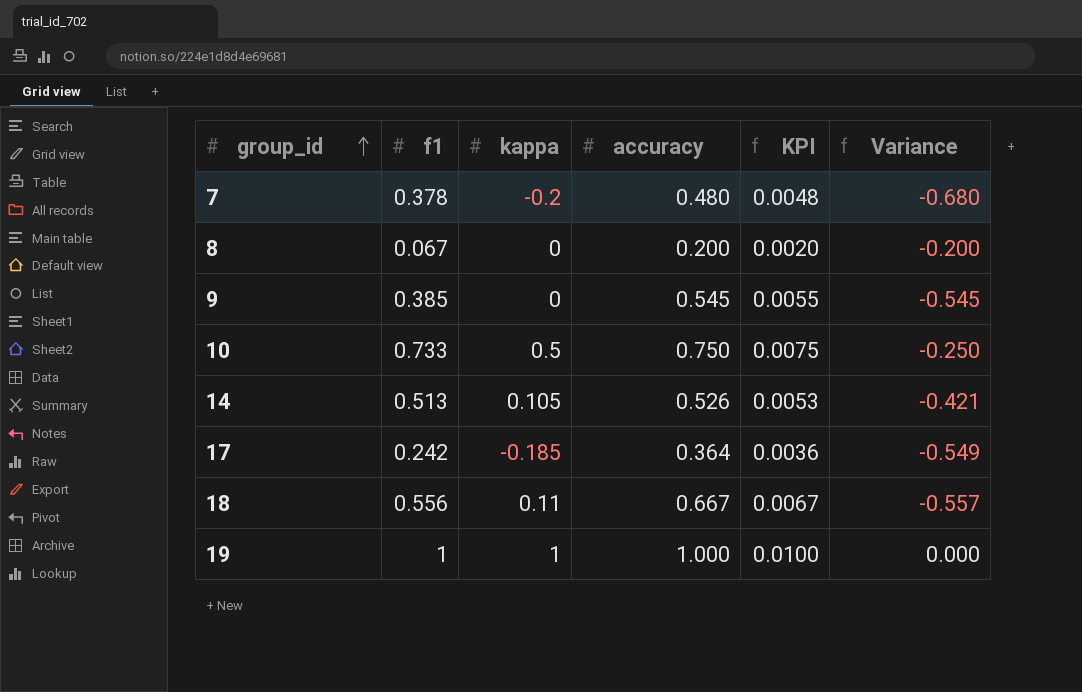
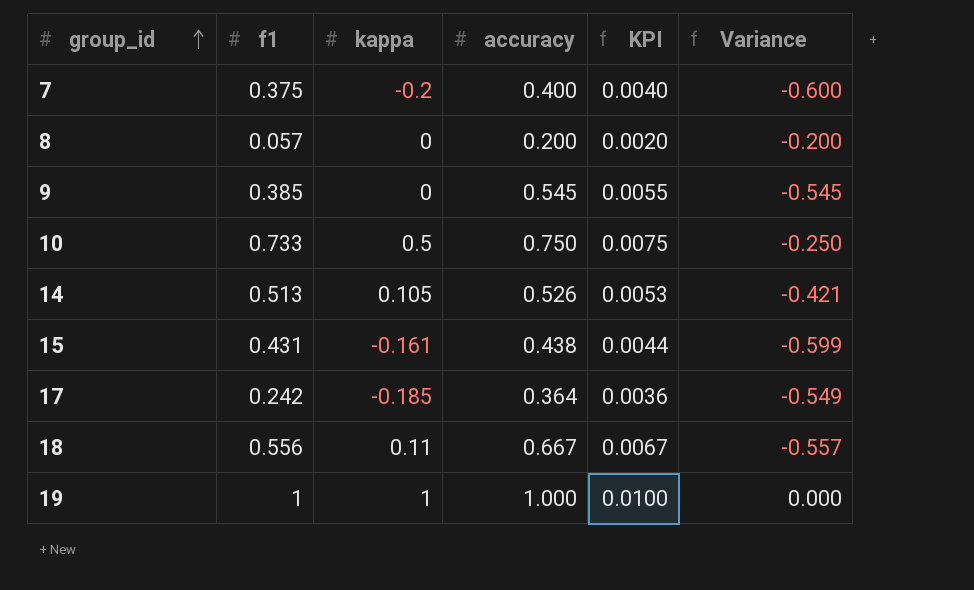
7 | f1: 0.378 -> 0.375
7 | accuracy: 0.480 -> 0.400
7 | KPI: 0.0048 -> 0.0040
7 | Variance: -0.680 -> -0.600
8 | f1: 0.067 -> 0.057
row 15: none -> 0.431 | -0.161 | 0.438 | 0.0044 | -0.599

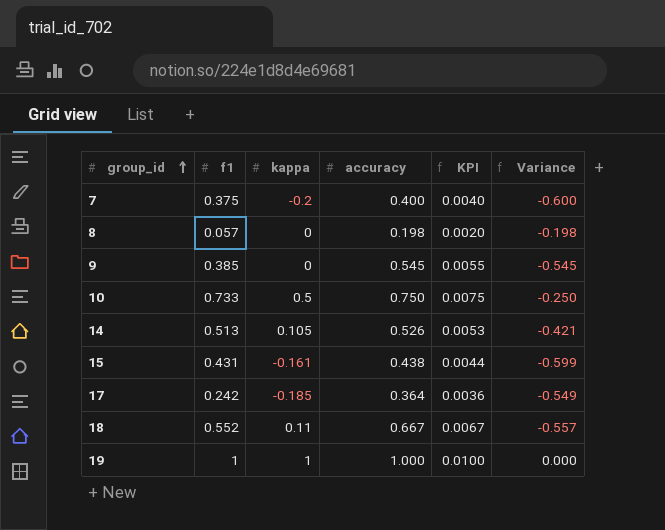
8 | accuracy: 0.200 -> 0.198
8 | Variance: -0.200 -> -0.198
18 | f1: 0.556 -> 0.552

